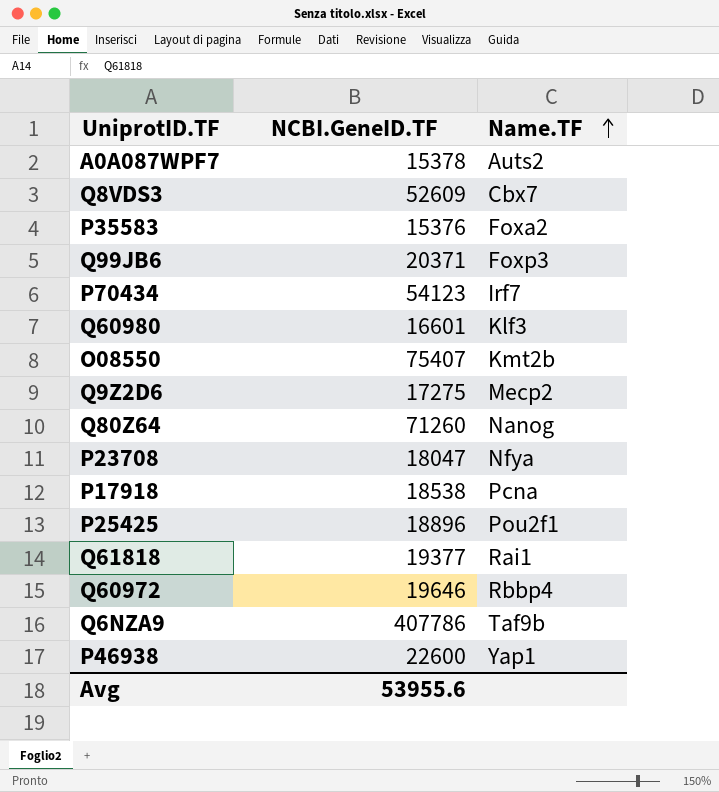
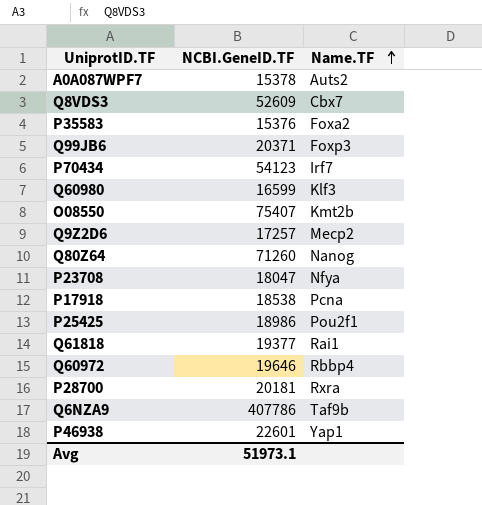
Q60980 | NCBI.GeneID.TF: 16601 -> 16599
Q9Z2D6 | NCBI.GeneID.TF: 17275 -> 17257
P25425 | NCBI.GeneID.TF: 18896 -> 18986
row P28700: none -> 20181 | Rxra
P46938 | NCBI.GeneID.TF: 22600 -> 22601
Avg | NCBI.GeneID.TF: 53955.6 -> 51973.1

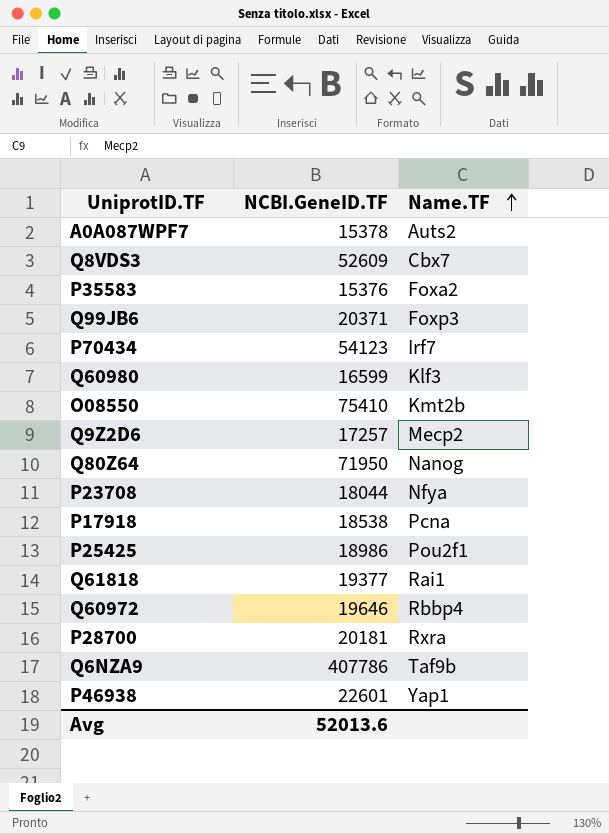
O08550 | NCBI.GeneID.TF: 75407 -> 75410
Q80Z64 | NCBI.GeneID.TF: 71260 -> 71950
P23708 | NCBI.GeneID.TF: 18047 -> 18044
Avg | NCBI.GeneID.TF: 51973.1 -> 52013.6

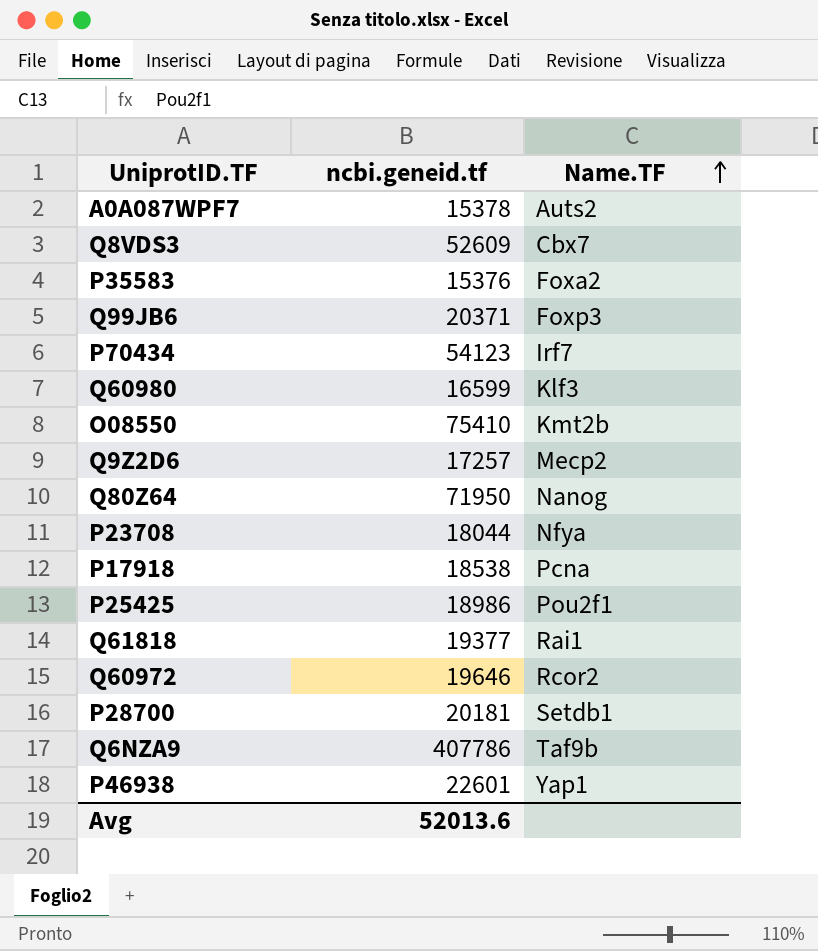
column name: NCBI.GeneID.TF -> ncbi.geneid.tf
Q60972 | Name.TF: Rbbp4 -> Rcor2
P28700 | Name.TF: Rxra -> Setdb1

